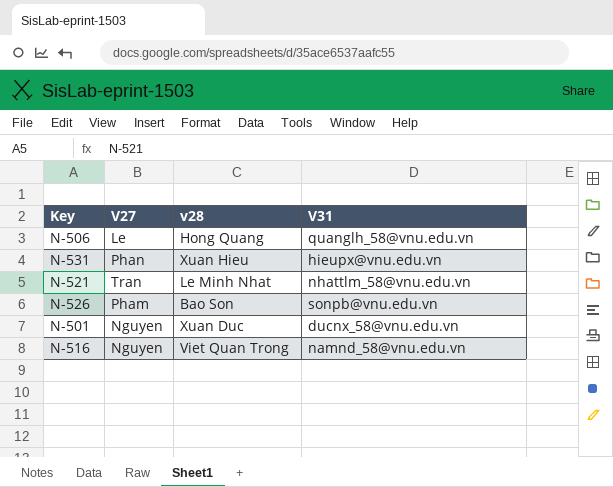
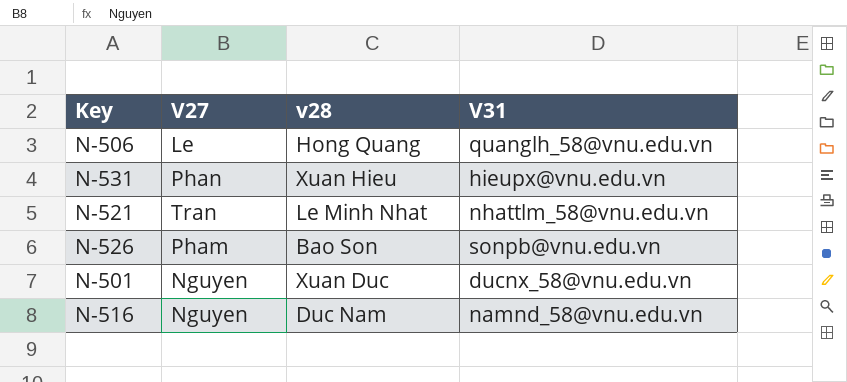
N-516 | v28: Viet Quan Trong -> Duc Nam

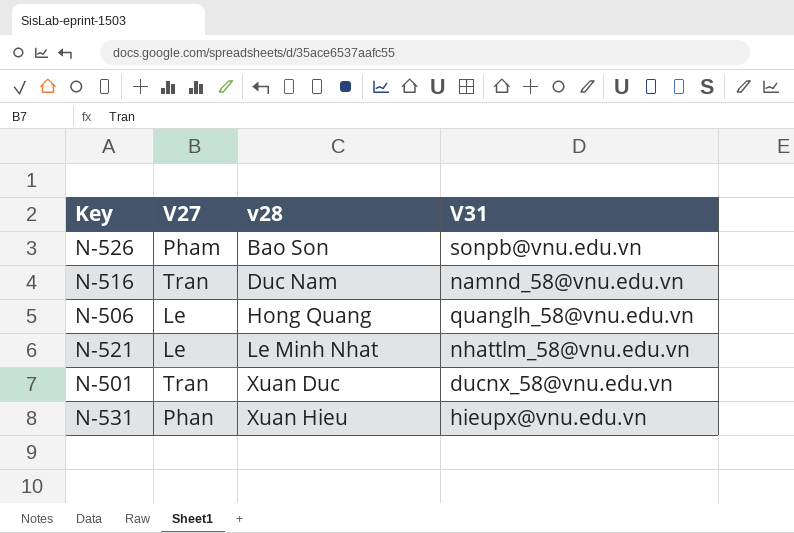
row order: none -> v28 ascending
N-516 | V27: Nguyen -> Tran
N-521 | V27: Tran -> Le
N-501 | V27: Nguyen -> Tran

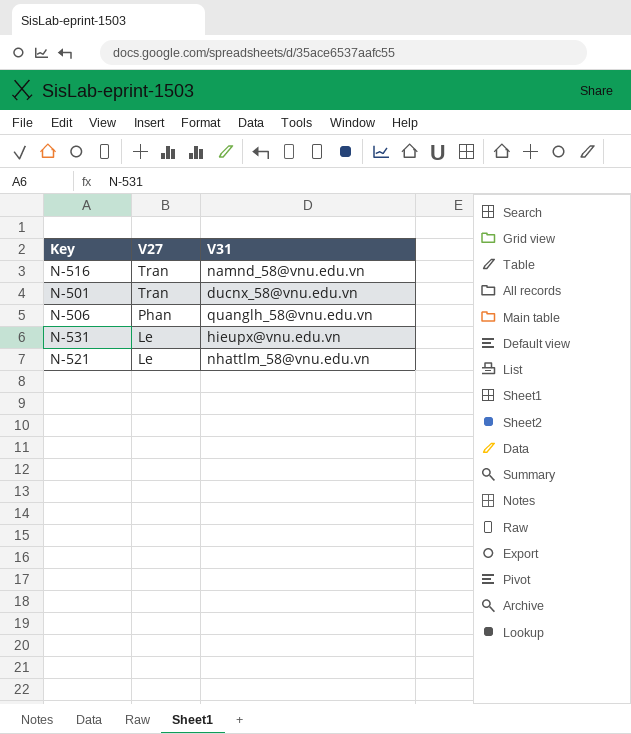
row order: v28 ascending -> V27 descending
column v28 | position: 3 -> none
row N-526: Pham | Bao Son | sonpb@vnu.edu.vn -> none
N-506 | V27: Le -> Phan
N-531 | V27: Phan -> Le

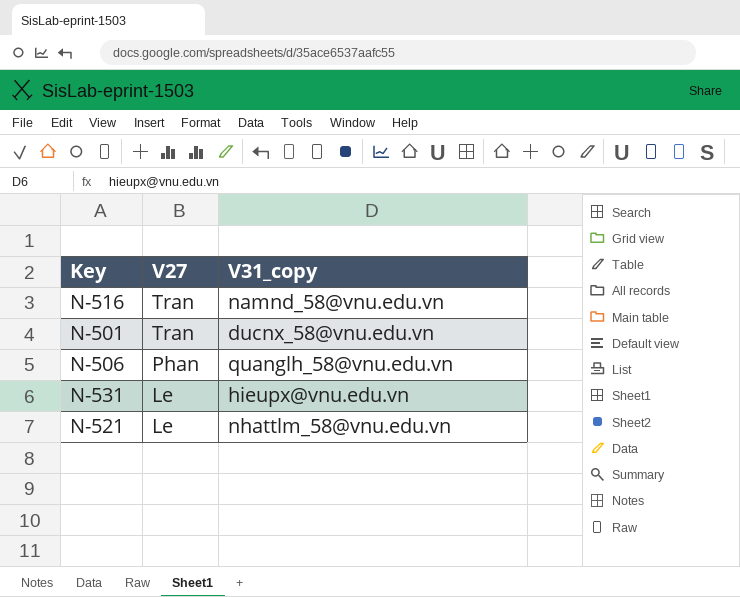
column name: V31 -> V31_copy

